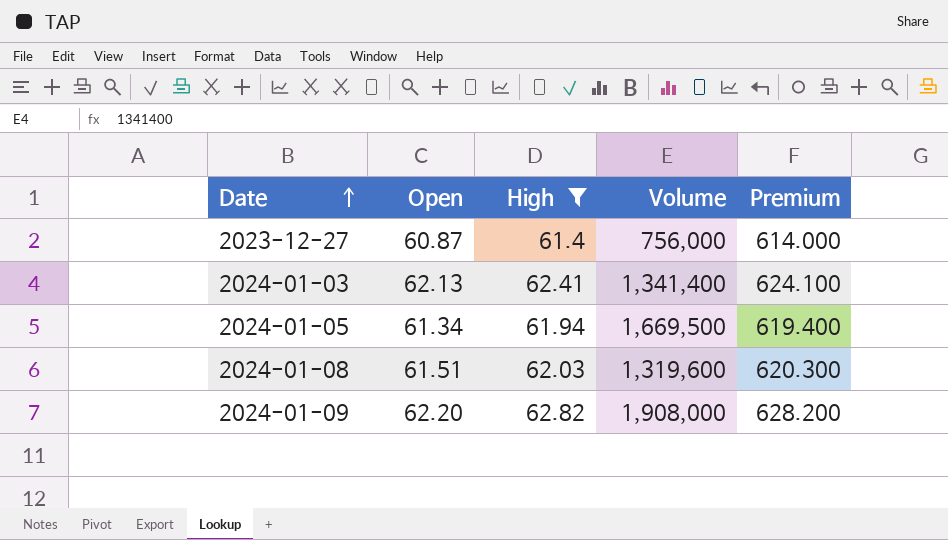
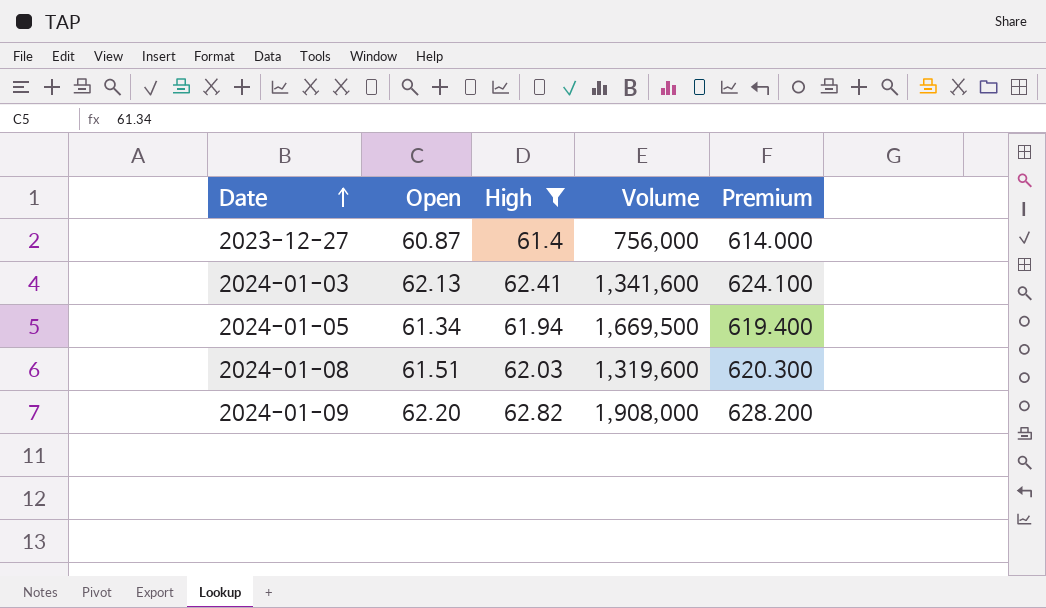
2024-01-03 | Volume: 1,341,400 -> 1,341,600

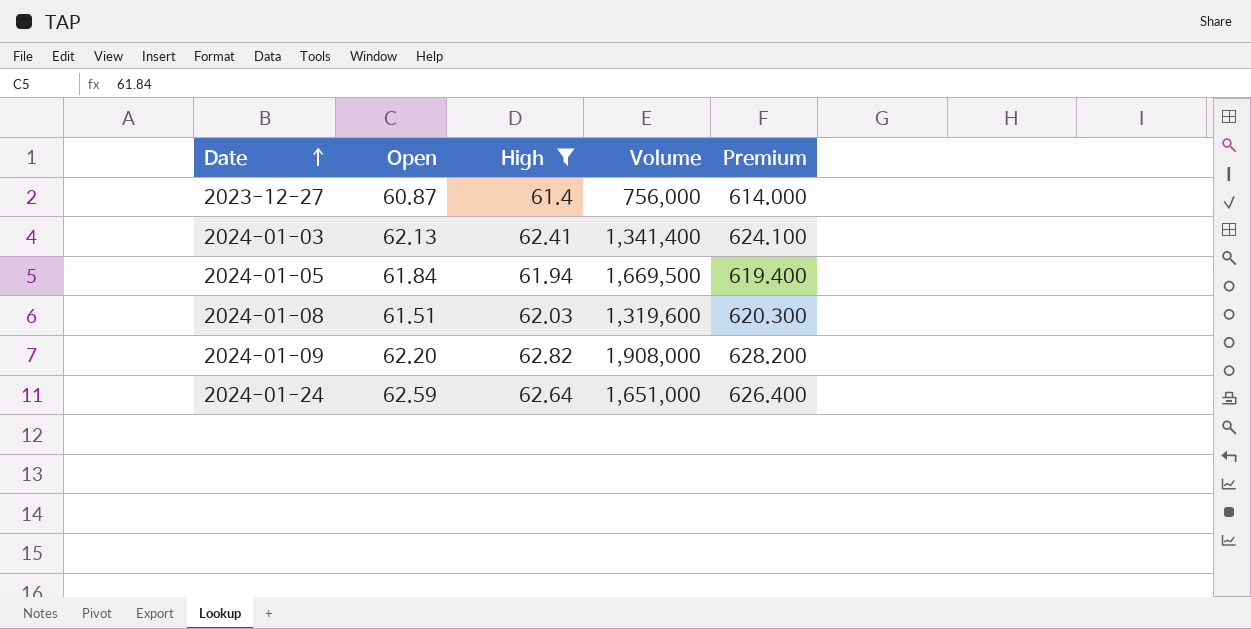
2024-01-03 | Volume: 1,341,600 -> 1,341,400
2024-01-05 | Open: 61.34 -> 61.84
row 2024-01-24: none -> 62.59 | 62.64 | 1,651,000 | 626.400

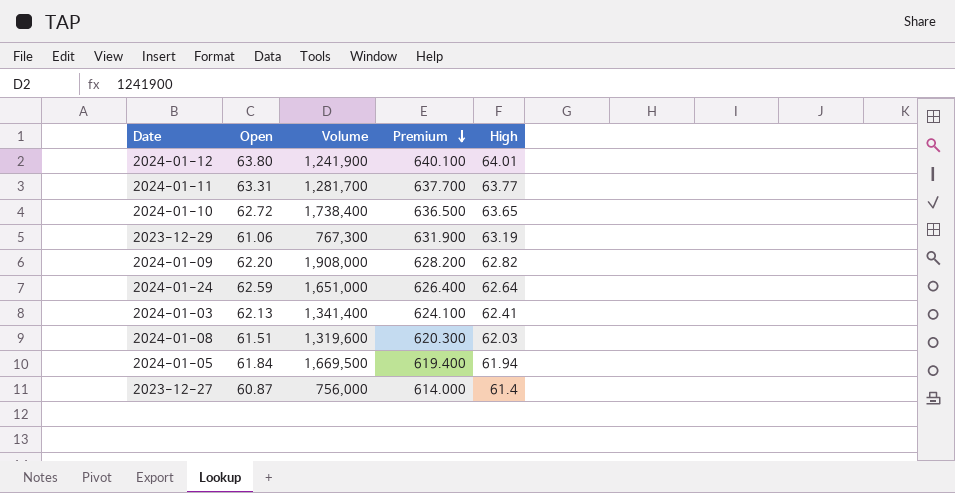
filter: High <= 62.82 -> none
row order: Date ascending -> Premium descending
column High | position: 3 -> 5

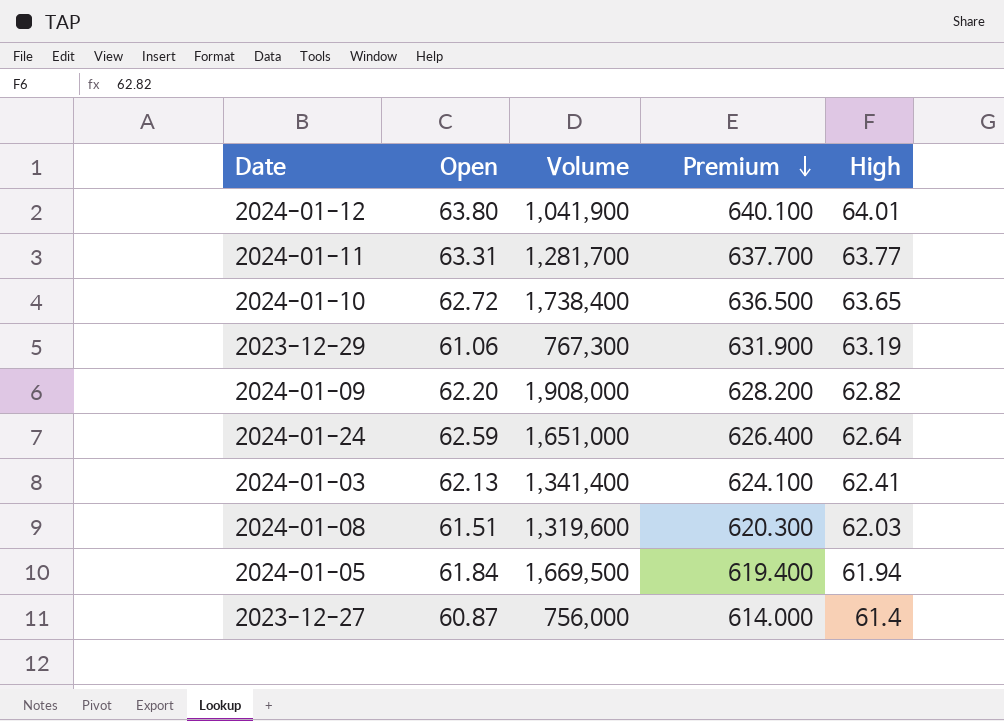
2024-01-12 | Volume: 1,241,900 -> 1,041,900

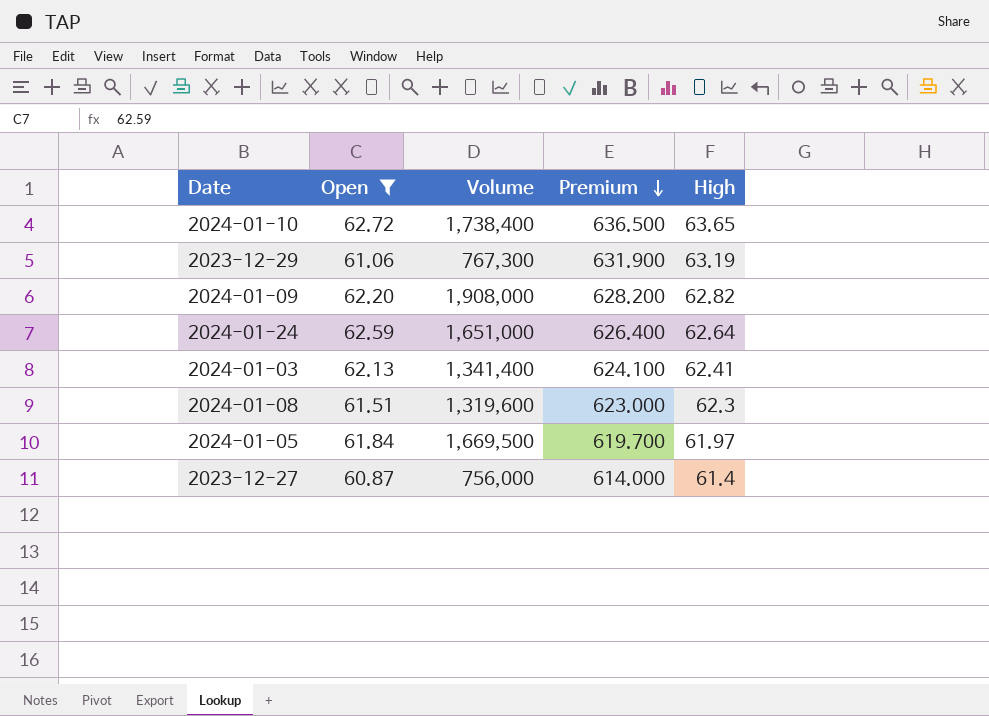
filter: none -> Open <= 62.72
2024-01-08 | Premium: 620.300 -> 623.000
2024-01-08 | High: 62.03 -> 62.3
2024-01-05 | Premium: 619.400 -> 619.700
2024-01-05 | High: 61.94 -> 61.97

